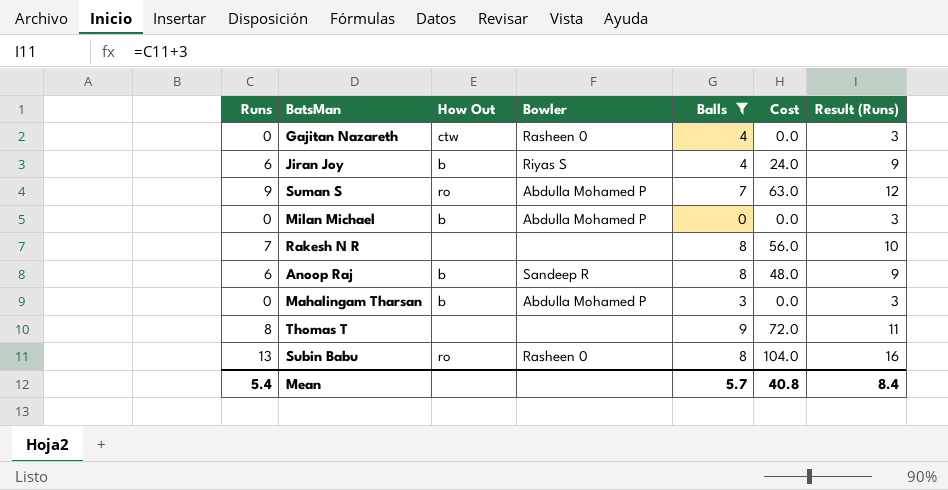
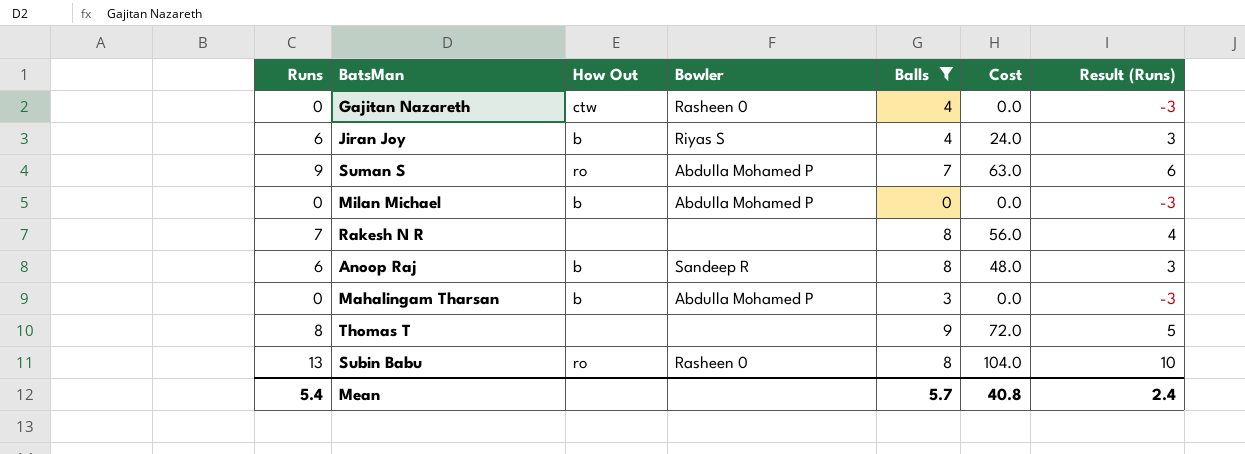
column Result (Runs) | formula: [Runs] + 3 -> [Runs] - 3
Mean | Result (Runs): 8.4 -> 2.4

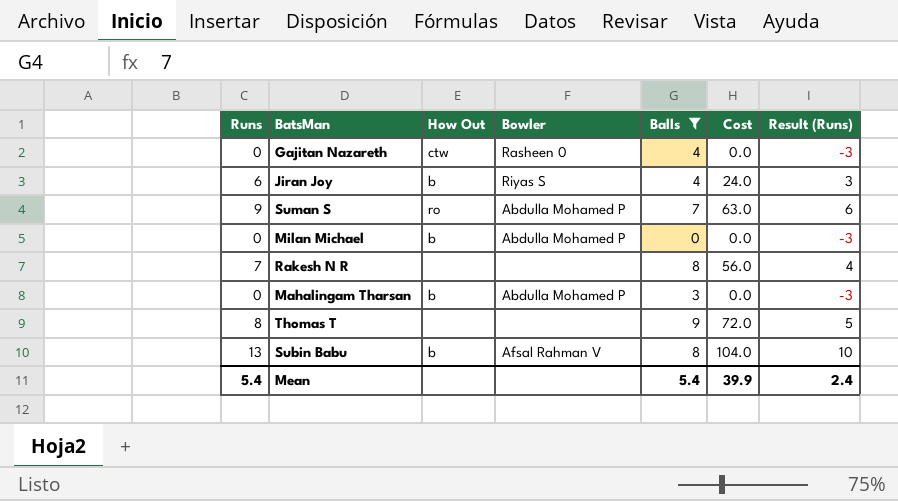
row Anoop Raj: 6 | b | Sandeep R | 8 | 48.0 | 3 -> none
Subin Babu | How Out: ro -> b
Subin Babu | Bowler: Rasheen 0 -> Afsal Rahman V
Mean | Balls: 5.7 -> 5.4
Mean | Cost: 40.8 -> 39.9

